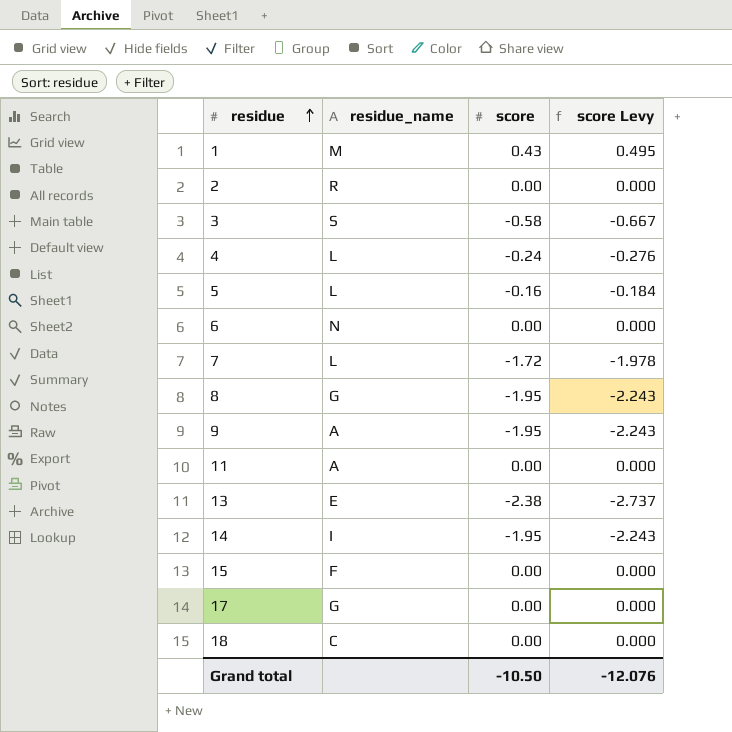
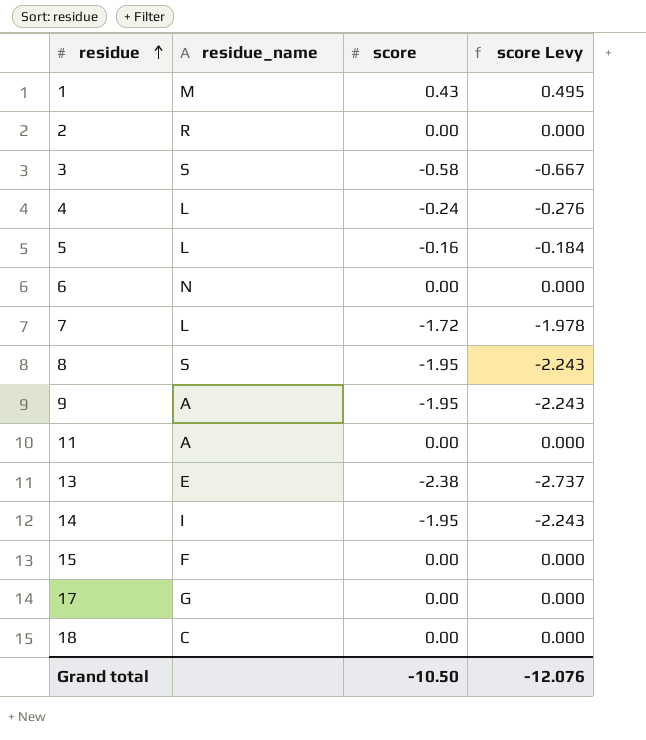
8 | residue_name: G -> S

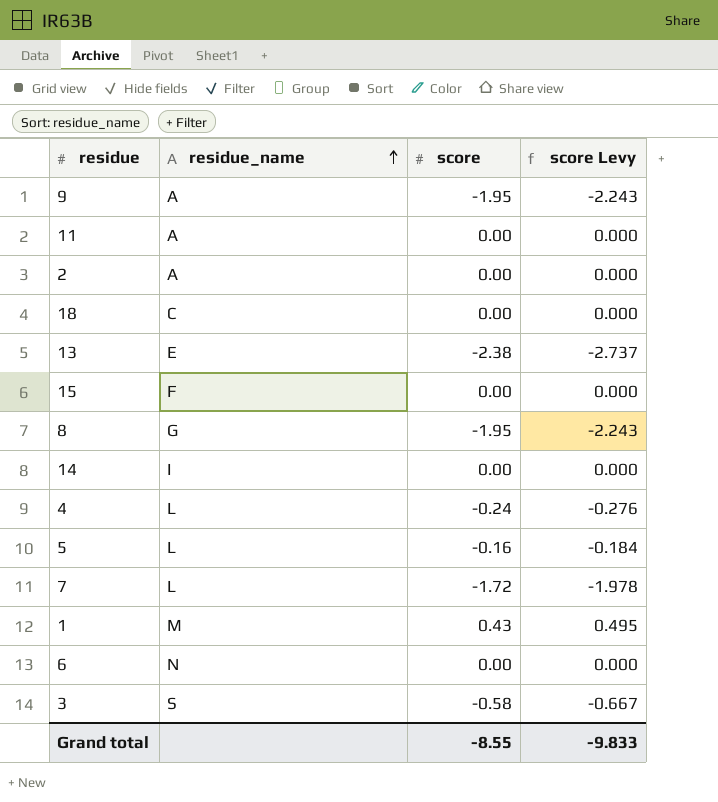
row order: residue ascending -> residue_name ascending
row 17: G | 0.00 | 0.000 -> none
2 | residue_name: R -> A
8 | residue_name: S -> G
14 | score: -1.95 -> 0.00
14 | score Levy: -2.243 -> 0.000
Grand total | score: -10.50 -> -8.55
Grand total | score Levy: -12.076 -> -9.833

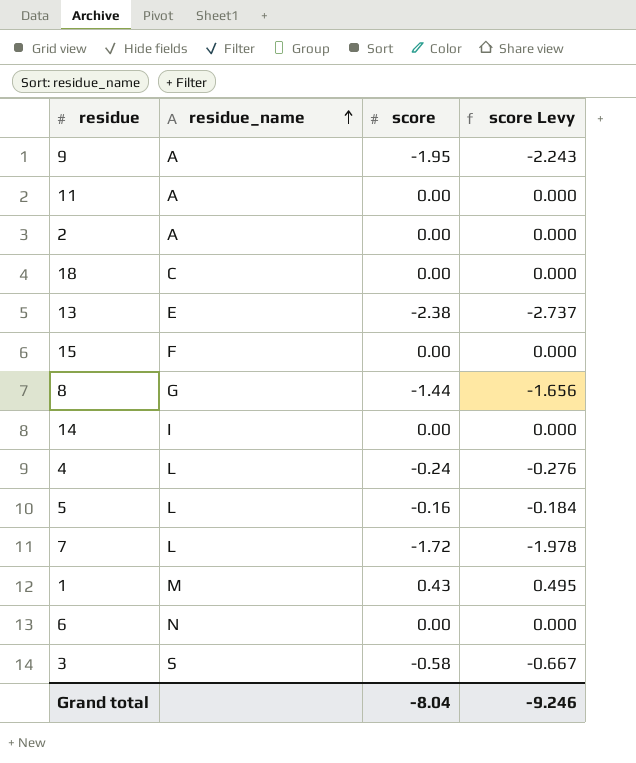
8 | score: -1.95 -> -1.44
8 | score Levy: -2.243 -> -1.656
Grand total | score: -8.55 -> -8.04
Grand total | score Levy: -9.833 -> -9.246

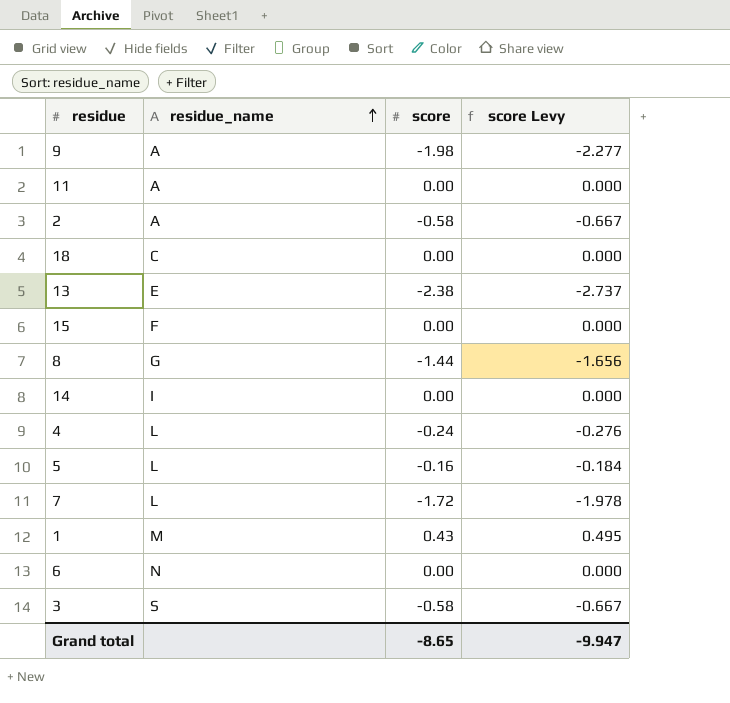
9 | score: -1.95 -> -1.98
9 | score Levy: -2.243 -> -2.277
2 | score: 0.00 -> -0.58
2 | score Levy: 0.000 -> -0.667
Grand total | score: -8.04 -> -8.65
Grand total | score Levy: -9.246 -> -9.947

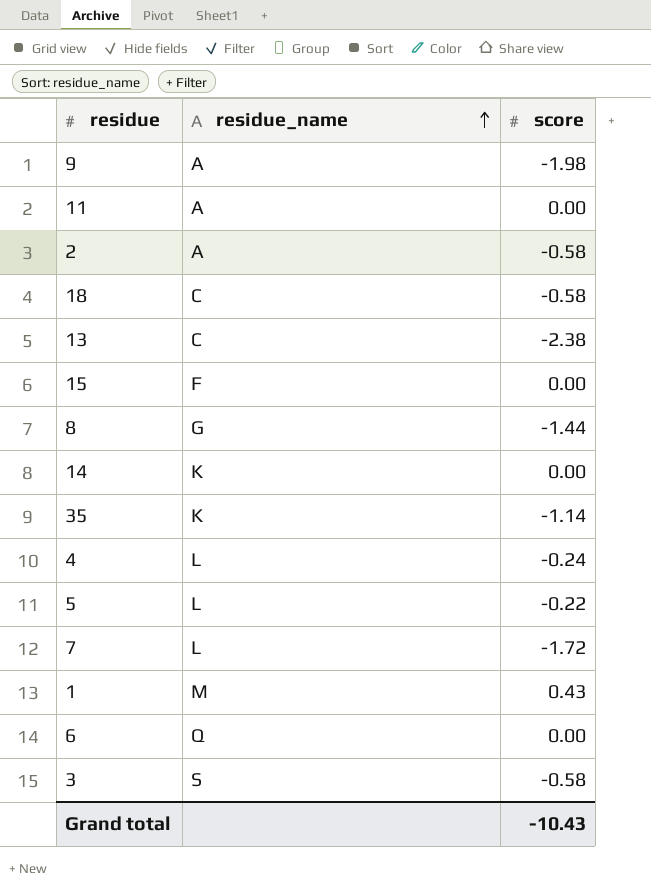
column score Levy | formula: [score] * 1.15 -> none
18 | score: 0.00 -> -0.58
13 | residue_name: E -> C
14 | residue_name: I -> K
row 35: none -> K | -1.14
5 | score: -0.16 -> -0.22
6 | residue_name: N -> Q
Grand total | score: -8.65 -> -10.43

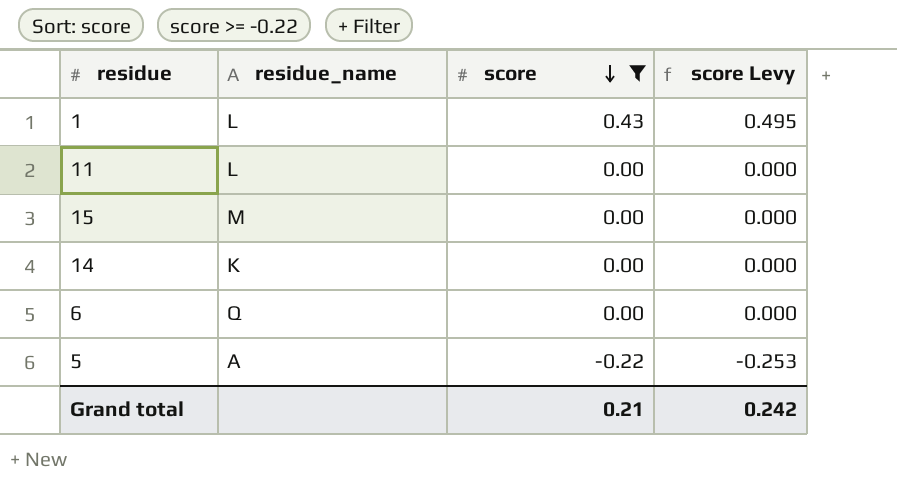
filter: none -> score >= -0.22
row order: residue_name ascending -> score descending
column score Levy | formula: none -> [score] * 1.15
1 | residue_name: M -> L
11 | residue_name: A -> L
15 | residue_name: F -> M
5 | residue_name: L -> A
Grand total | score: -10.43 -> 0.21

